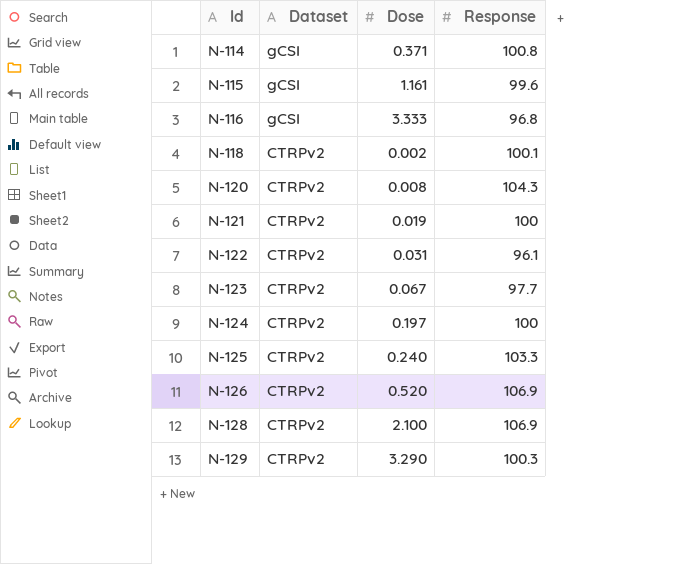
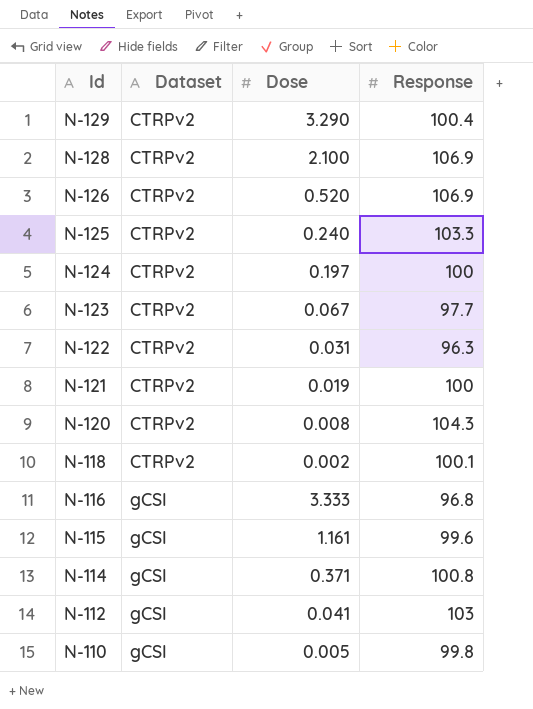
row order: Id ascending -> Id descending
N-129 | Response: 100.3 -> 100.4
N-122 | Response: 96.1 -> 96.3
row N-112: none -> gCSI | 0.041 | 103
row N-110: none -> gCSI | 0.005 | 99.8

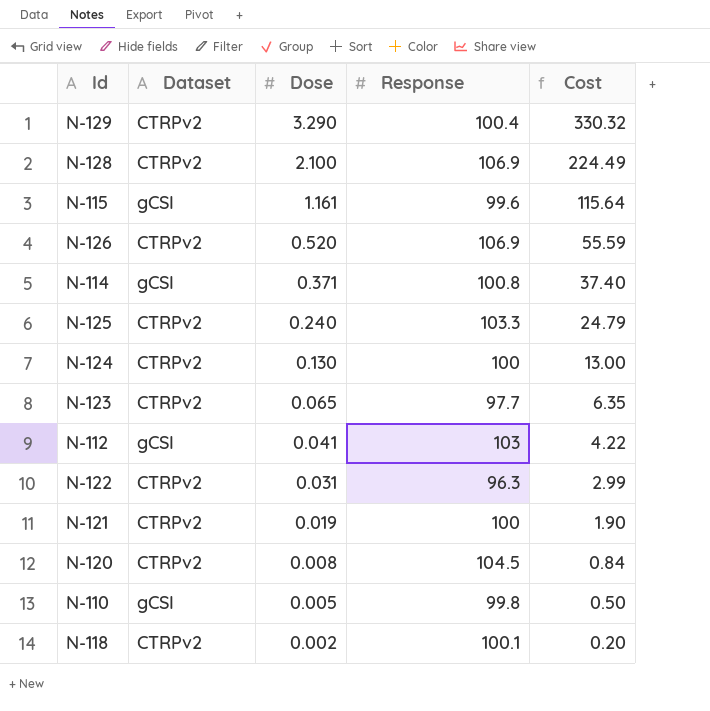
row order: Id descending -> Dose descending
column Cost | formula: none -> [Dose] * [Response]
row N-116: gCSI | 3.333 | 96.8 -> none
N-124 | Dose: 0.197 -> 0.130
N-123 | Dose: 0.067 -> 0.065
N-120 | Response: 104.3 -> 104.5

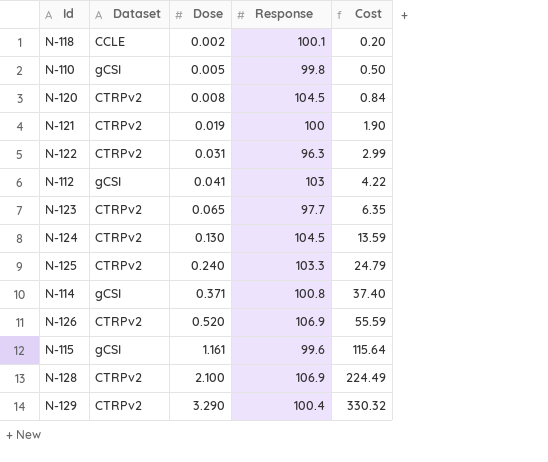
row order: Dose descending -> Dose ascending
N-118 | Dataset: CTRPv2 -> CCLE
N-124 | Response: 100 -> 104.5
N-124 | Cost: 13.00 -> 13.59

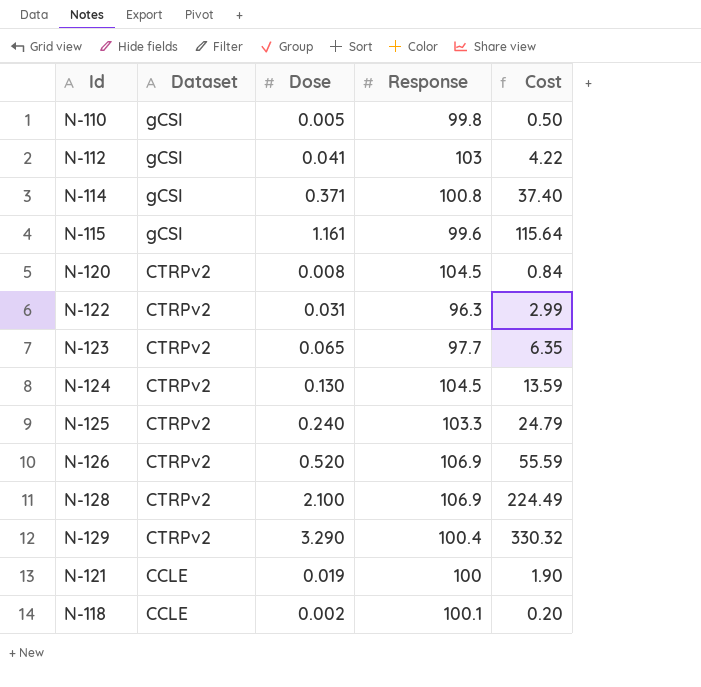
row order: Dose ascending -> Dataset descending
N-121 | Dataset: CTRPv2 -> CCLE

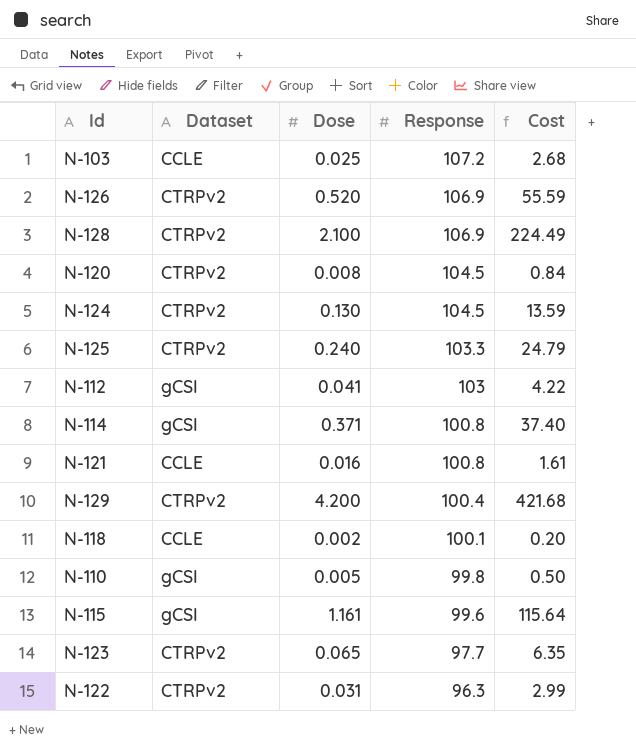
row order: Dataset descending -> Response descending
row N-103: none -> CCLE | 0.025 | 107.2 | 2.68
N-121 | Dose: 0.019 -> 0.016
N-121 | Response: 100 -> 100.8
N-121 | Cost: 1.90 -> 1.61
N-129 | Dose: 3.290 -> 4.200
N-129 | Cost: 330.32 -> 421.68

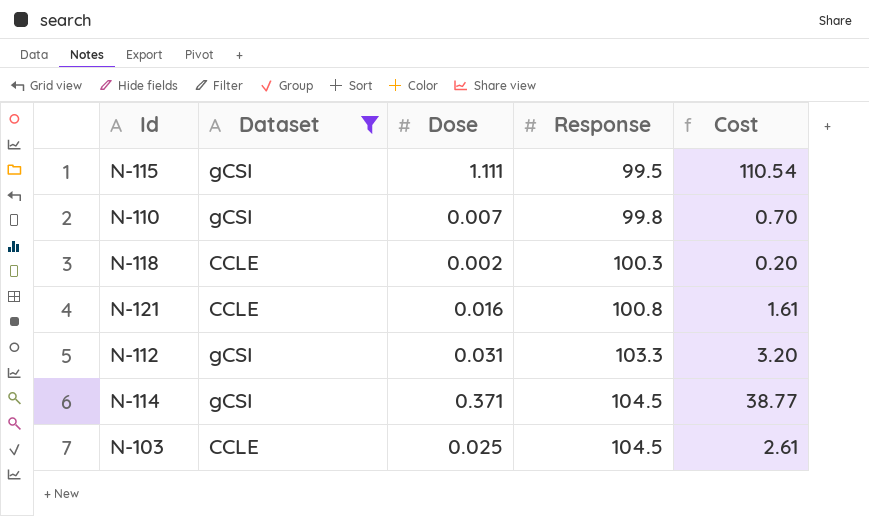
filter: none -> Dataset != CTRPv2
row order: Response descending -> Response ascending
N-115 | Dose: 1.161 -> 1.111
N-115 | Response: 99.6 -> 99.5
N-115 | Cost: 115.64 -> 110.54
N-110 | Dose: 0.005 -> 0.007
N-110 | Cost: 0.50 -> 0.70
N-118 | Response: 100.1 -> 100.3
N-112 | Dose: 0.041 -> 0.031
N-112 | Response: 103 -> 103.3
N-112 | Cost: 4.22 -> 3.20
N-114 | Response: 100.8 -> 104.5
N-114 | Cost: 37.40 -> 38.77
N-103 | Response: 107.2 -> 104.5
N-103 | Cost: 2.68 -> 2.61

